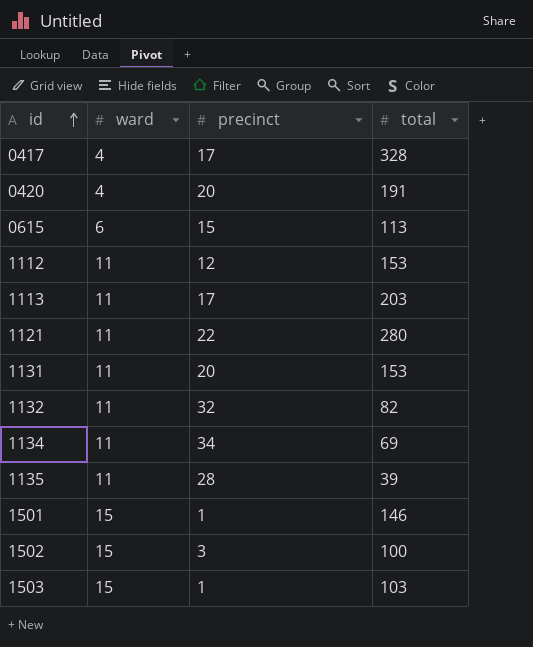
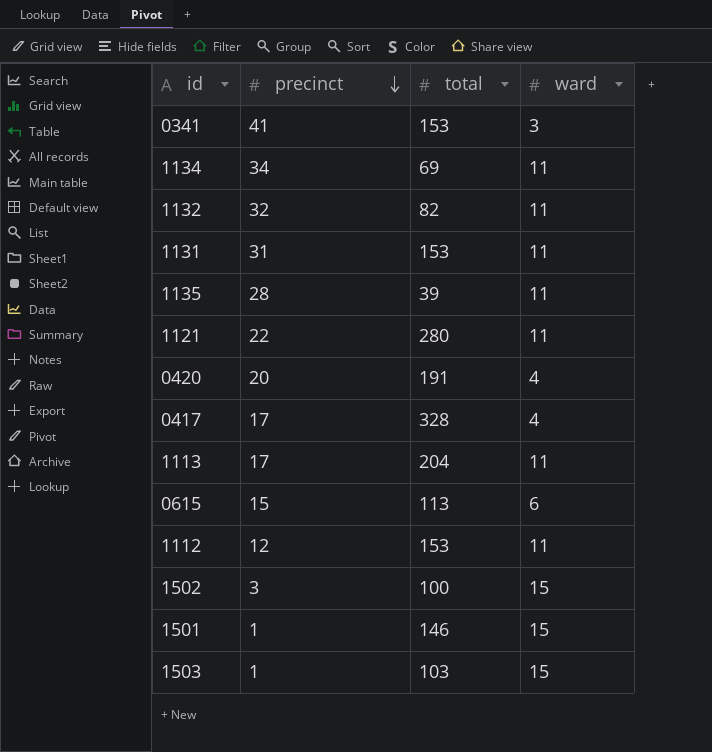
row order: id ascending -> precinct descending
column ward | position: 2 -> 4
row 0341: none -> 41 | 153 | 3
1131 | precinct: 20 -> 31
1113 | total: 203 -> 204

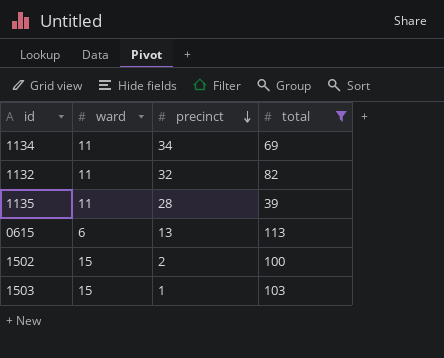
filter: none -> total <= 113
column ward | position: 4 -> 2
0615 | precinct: 15 -> 13
1502 | precinct: 3 -> 2

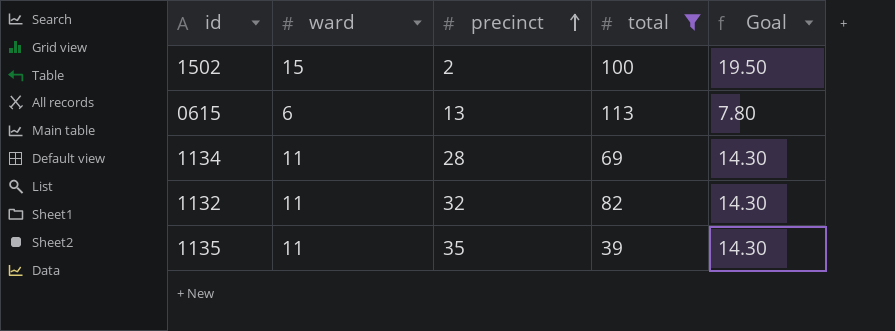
row order: precinct descending -> precinct ascending
column Goal | formula: none -> [ward] * 1.3
row 1503: 15 | 1 | 103 -> none
1134 | precinct: 34 -> 28
1135 | precinct: 28 -> 35

